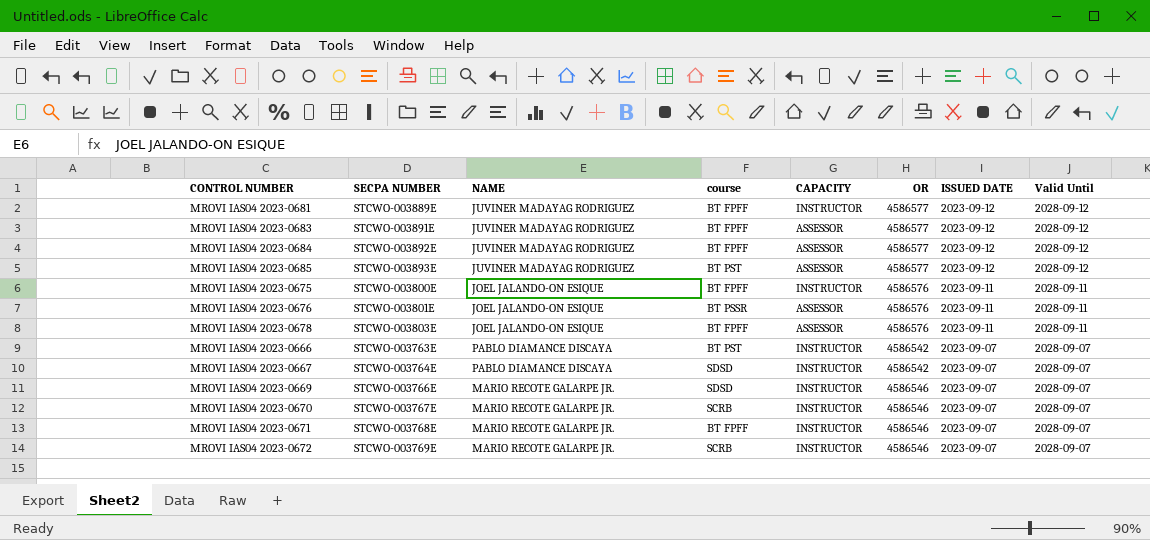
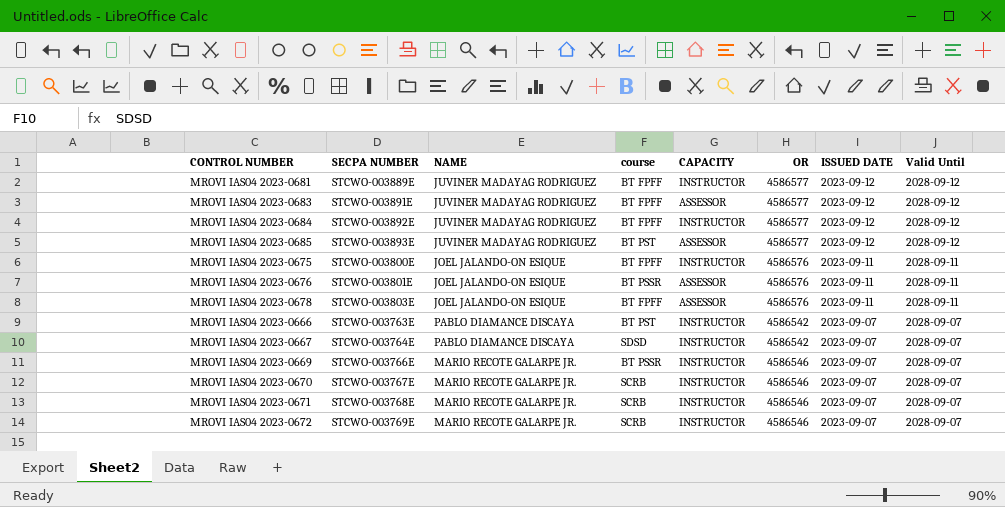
MROVI IAS04 2023-0684 | CAPACITY: ASSESSOR -> INSTRUCTOR
MROVI IAS04 2023-0669 | course: SDSD -> BT PSSR
MROVI IAS04 2023-0671 | course: BT FPFF -> SCRB

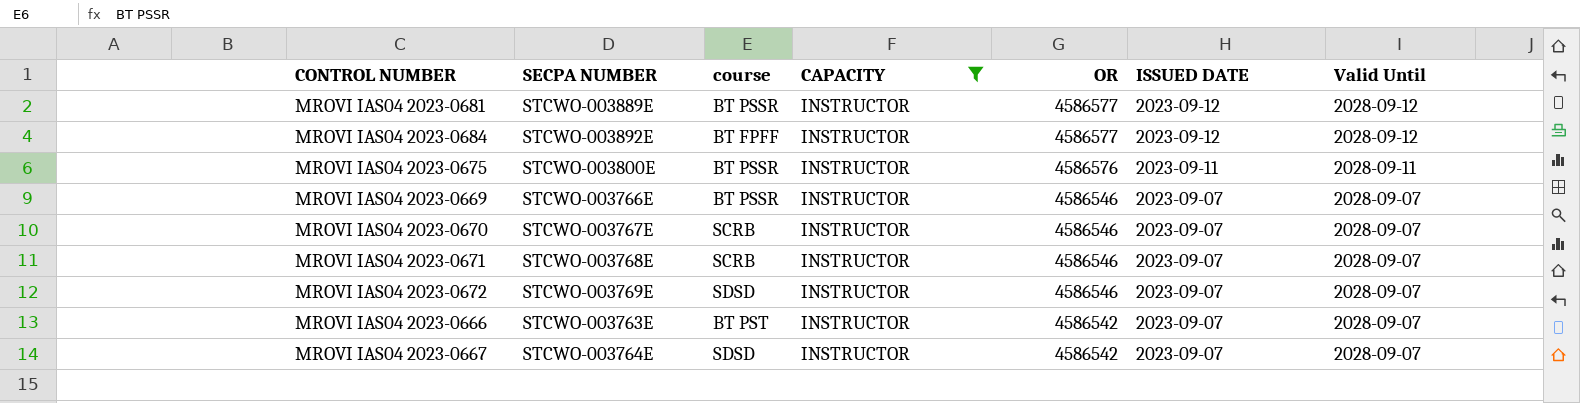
filter: none -> CAPACITY = INSTRUCTOR
row order: ISSUED DATE descending -> OR descending
column NAME | position: 3 -> none
MROVI IAS04 2023-0681 | course: BT FPFF -> BT PSSR
MROVI IAS04 2023-0675 | course: BT FPFF -> BT PSSR
MROVI IAS04 2023-0672 | course: SCRB -> SDSD

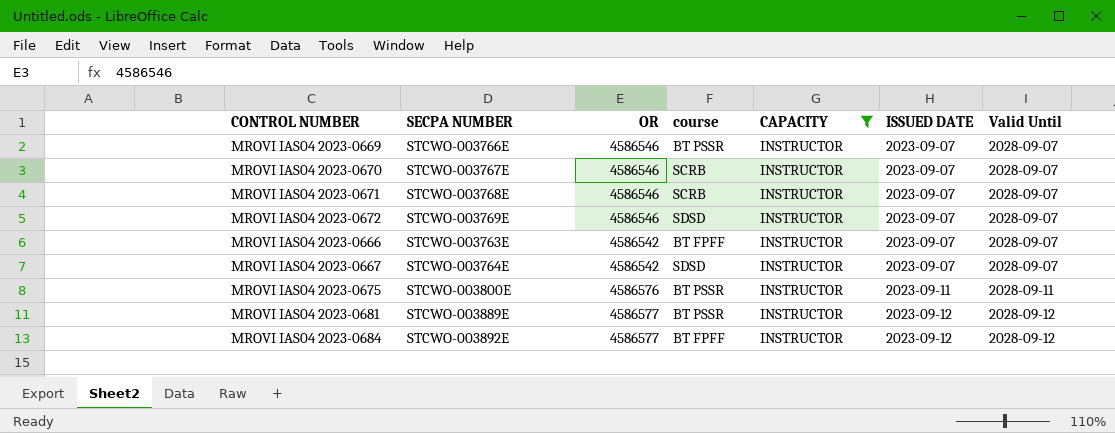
row order: OR descending -> ISSUED DATE ascending
column OR | position: 5 -> 3
MROVI IAS04 2023-0666 | course: BT PST -> BT FPFF

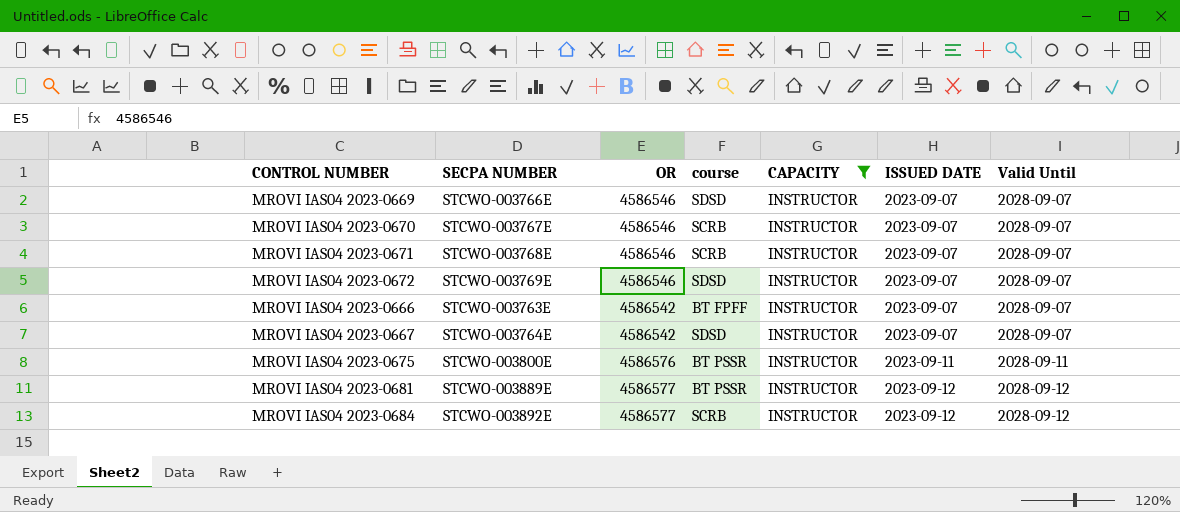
MROVI IAS04 2023-0669 | course: BT PSSR -> SDSD
MROVI IAS04 2023-0684 | course: BT FPFF -> SCRB

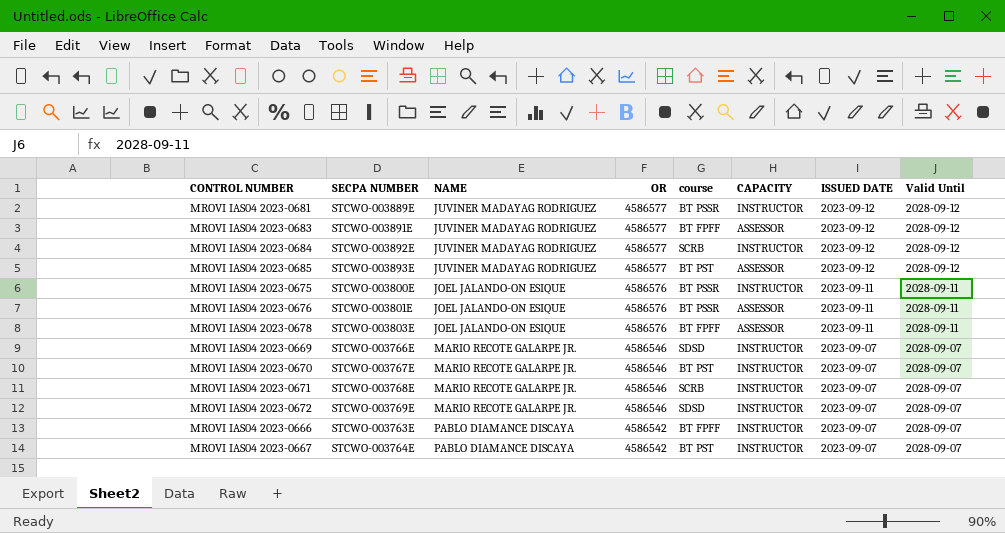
filter: CAPACITY = INSTRUCTOR -> none
row order: ISSUED DATE ascending -> OR descending
column NAME | position: none -> 3
MROVI IAS04 2023-0670 | course: SCRB -> BT PST
MROVI IAS04 2023-0667 | course: SDSD -> BT PST

